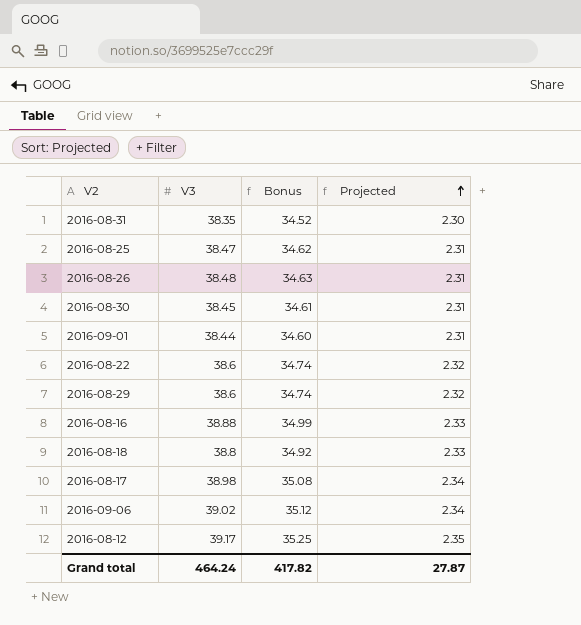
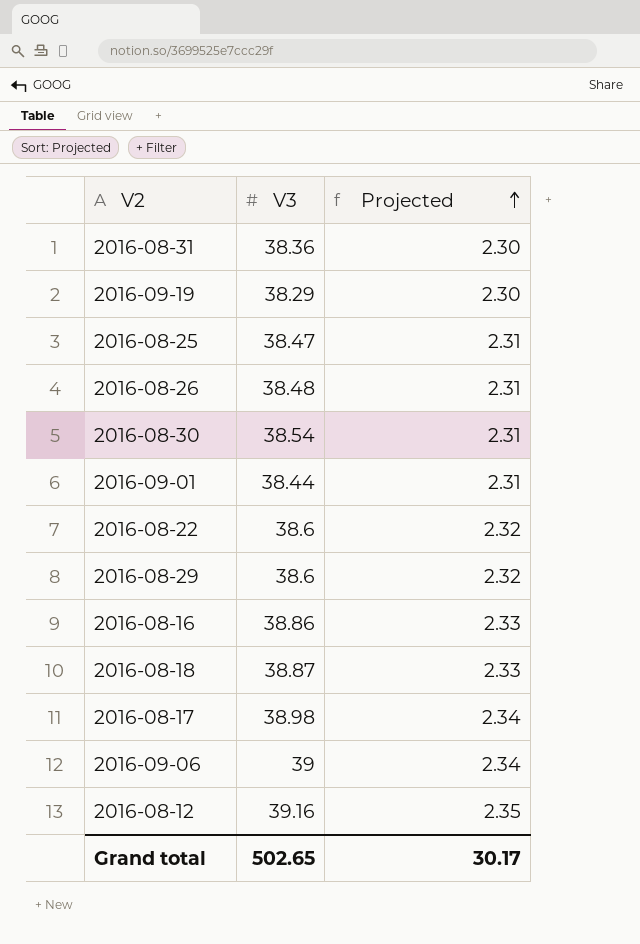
column Bonus | formula: [V3] * 0.9 -> none
2016-08-31 | V3: 38.35 -> 38.36
row 2016-09-19: none -> 38.29 | 2.30
2016-08-30 | V3: 38.45 -> 38.54
2016-08-16 | V3: 38.88 -> 38.86
2016-08-18 | V3: 38.8 -> 38.87
2016-09-06 | V3: 39.02 -> 39
2016-08-12 | V3: 39.17 -> 39.16
Grand total | V3: 464.24 -> 502.65
Grand total | Projected: 27.87 -> 30.17

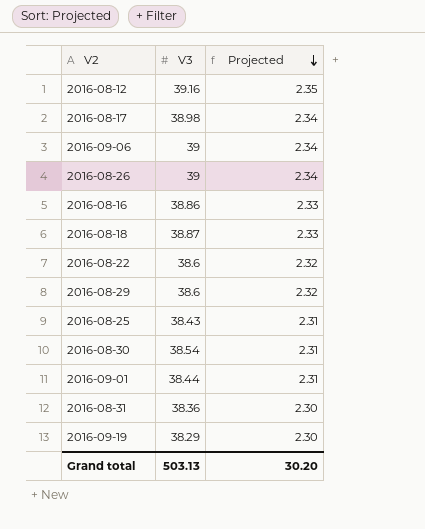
row order: Projected ascending -> Projected descending
2016-08-26 | V3: 38.48 -> 39
2016-08-26 | Projected: 2.31 -> 2.34
2016-08-25 | V3: 38.47 -> 38.43
Grand total | V3: 502.65 -> 503.13
Grand total | Projected: 30.17 -> 30.20

